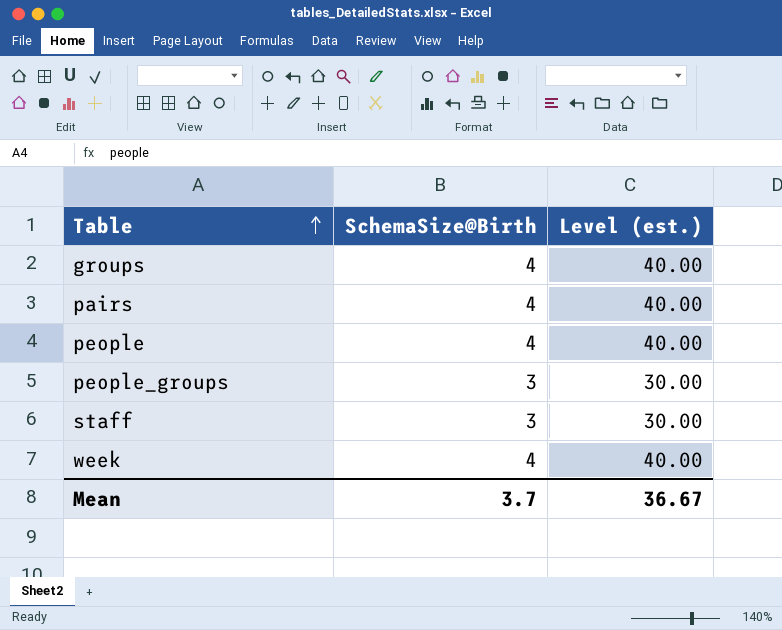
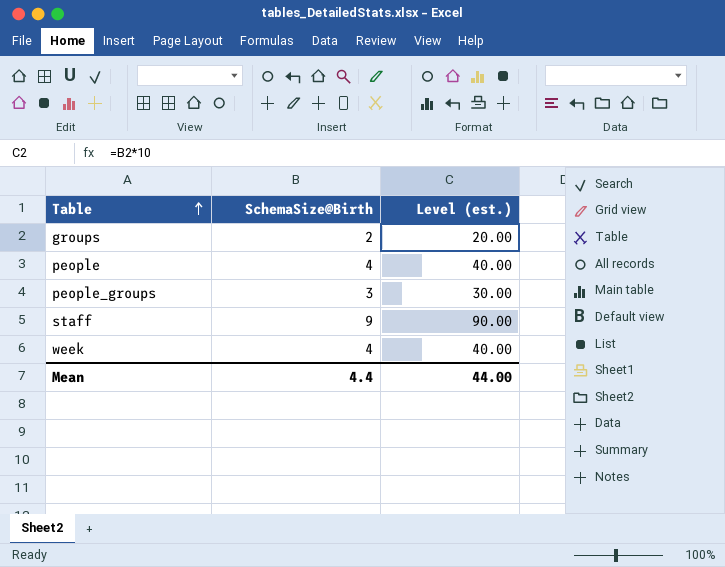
row pairs: 4 | 40.00 -> none
groups | SchemaSize@Birth: 4 -> 2
groups | Level (est.): 40.00 -> 20.00
staff | SchemaSize@Birth: 3 -> 9
staff | Level (est.): 30.00 -> 90.00
Mean | SchemaSize@Birth: 3.7 -> 4.4
Mean | Level (est.): 36.67 -> 44.00

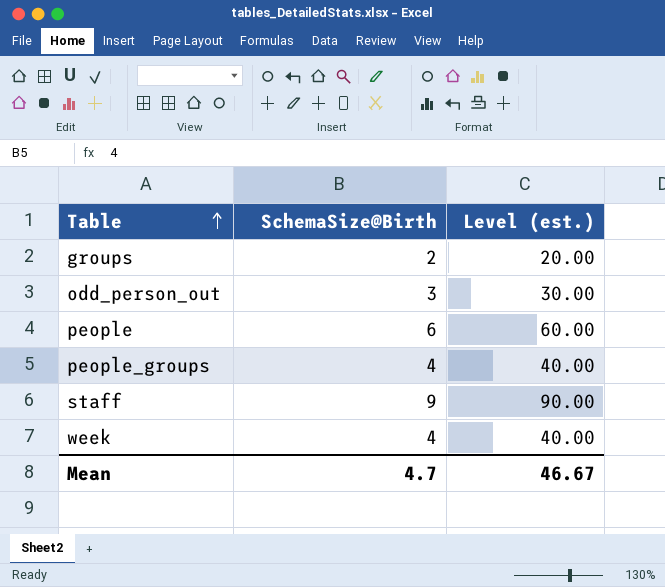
row odd_person_out: none -> 3 | 30.00
people | SchemaSize@Birth: 4 -> 6
people | Level (est.): 40.00 -> 60.00
people_groups | SchemaSize@Birth: 3 -> 4
people_groups | Level (est.): 30.00 -> 40.00
Mean | SchemaSize@Birth: 4.4 -> 4.7
Mean | Level (est.): 44.00 -> 46.67

